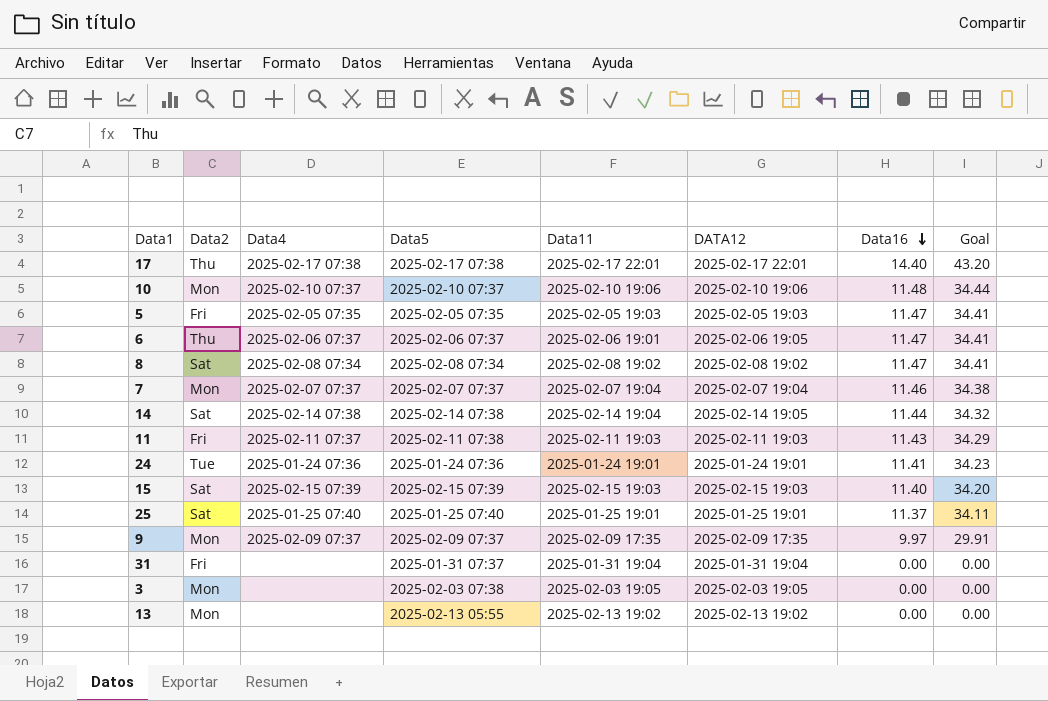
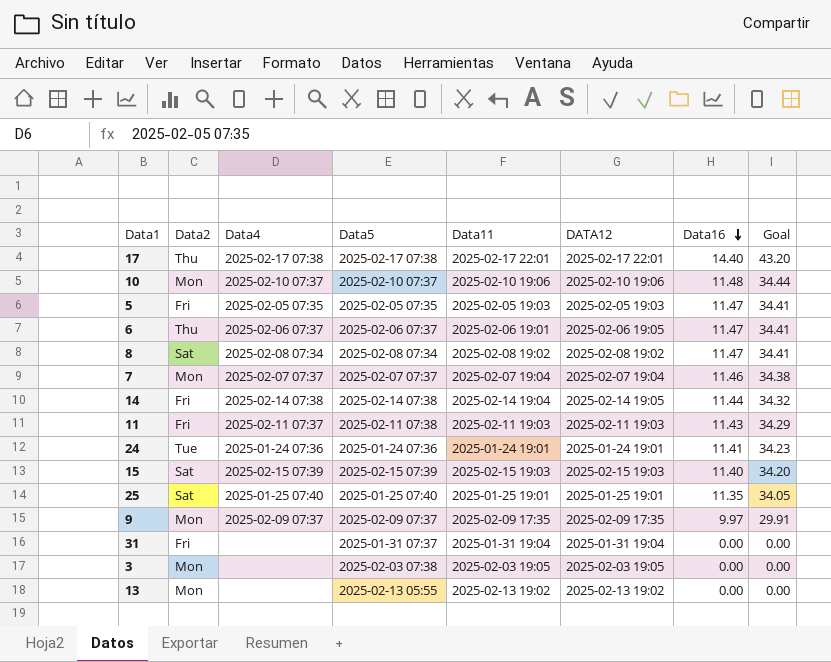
14 | Data2: Sat -> Fri
25 | Data16: 11.37 -> 11.35
25 | Goal: 34.11 -> 34.05

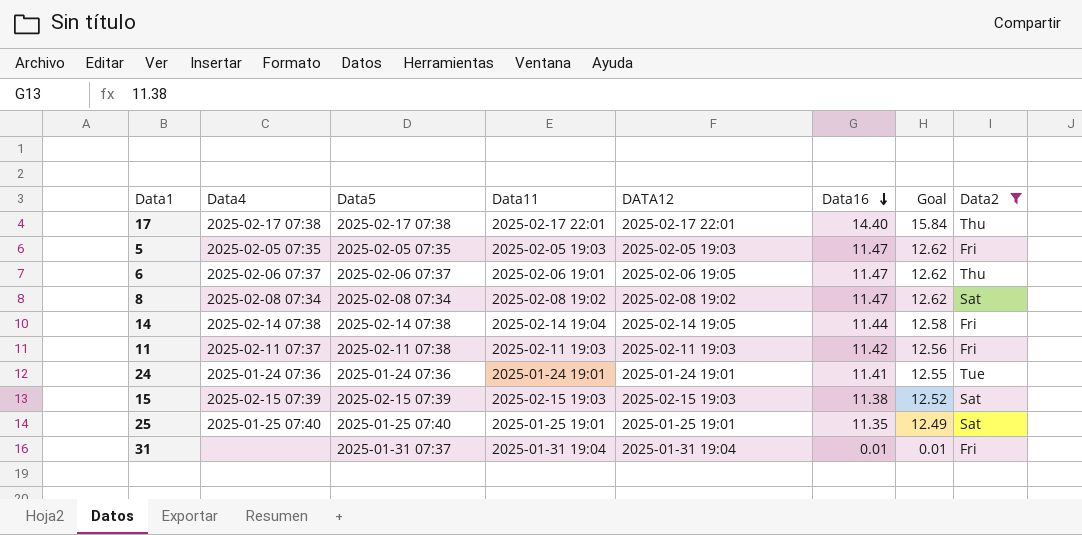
filter: none -> Data2 != Mon
column Goal | formula: [Data16] * 3 -> [Data16] * 1.1
column Data2 | position: 2 -> 8
11 | Data16: 11.43 -> 11.42
15 | Data16: 11.40 -> 11.38
31 | Data16: 0.00 -> 0.01

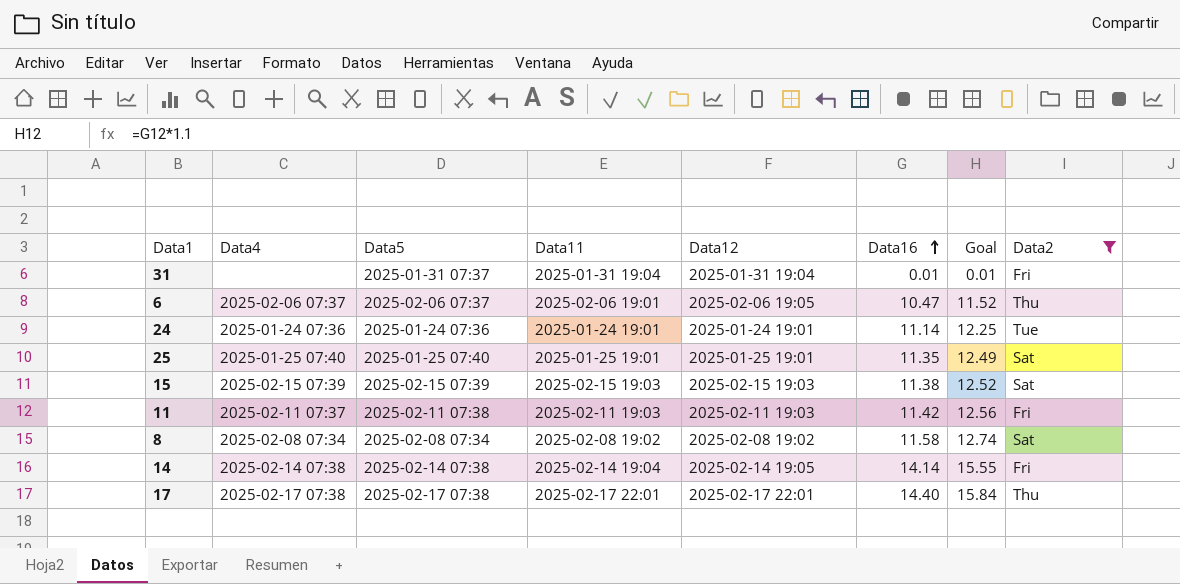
row order: Data16 descending -> Data16 ascending
column name: DATA12 -> Data12
row 5: 2025-02-05 07:35 | 2025-02-05 07:35 | 2025-02-05 19:03 | 2025-02-05 19:03 | 11.47 | 12.62 | Fri -> none
6 | Data16: 11.47 -> 10.47
6 | Goal: 12.62 -> 11.52
24 | Data16: 11.41 -> 11.14
24 | Goal: 12.55 -> 12.25
8 | Data16: 11.47 -> 11.58
8 | Goal: 12.62 -> 12.74
14 | Data16: 11.44 -> 14.14
14 | Goal: 12.58 -> 15.55

